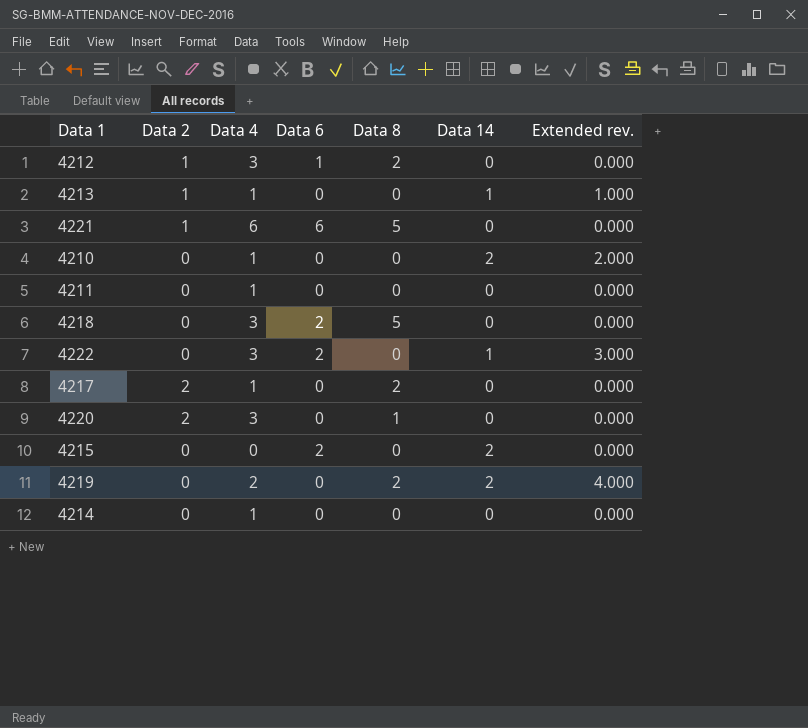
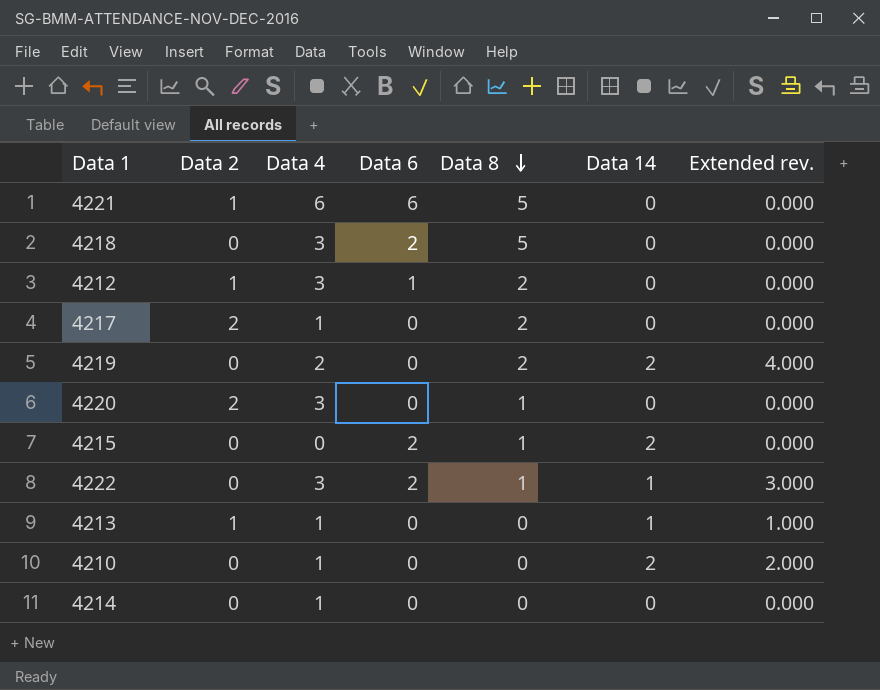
row order: none -> Data 8 descending
row 4211: 0 | 1 | 0 | 0 | 0 | 0.000 -> none
4215 | Data 8: 0 -> 1
4222 | Data 8: 0 -> 1

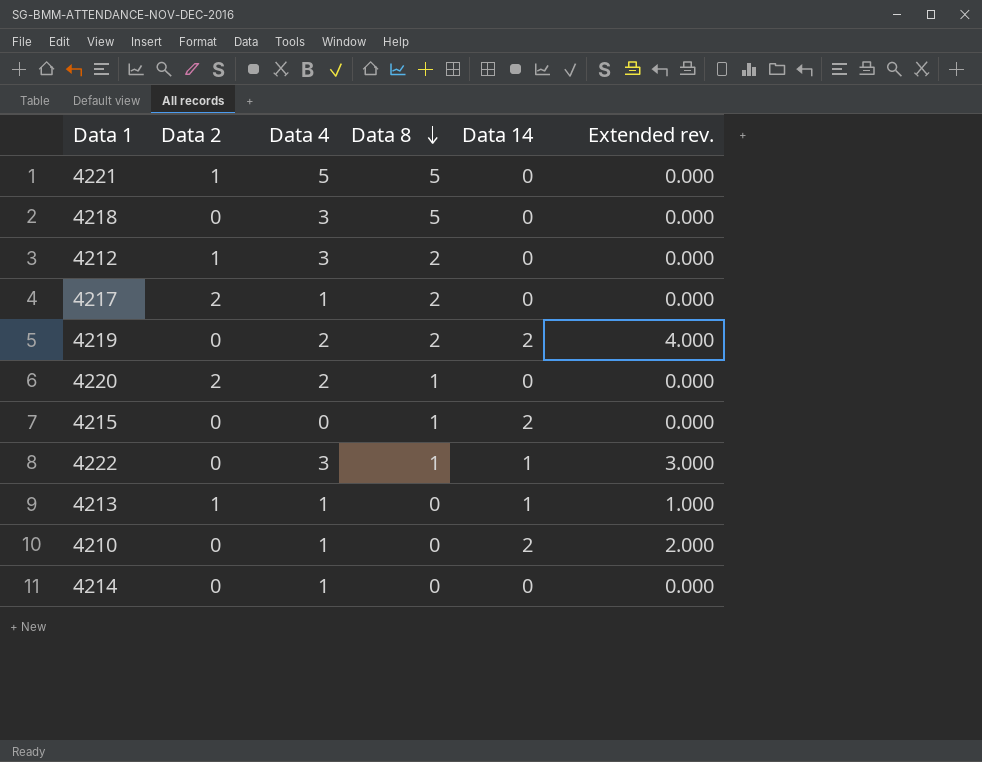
column Data 6 | position: 4 -> none
4221 | Data 4: 6 -> 5
4220 | Data 4: 3 -> 2

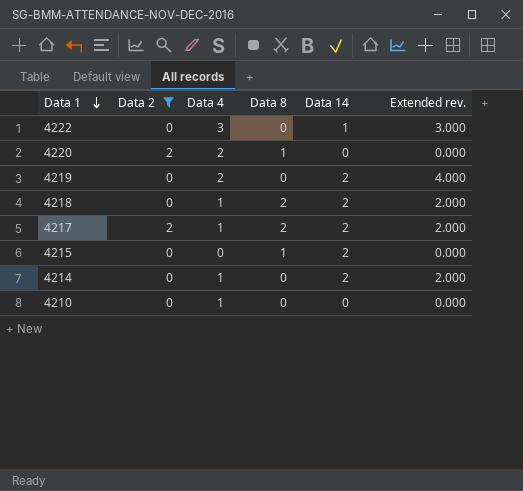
filter: none -> Data 2 != 1
row order: Data 8 descending -> Data 1 descending
4222 | Data 8: 1 -> 0
4219 | Data 8: 2 -> 0
4218 | Data 4: 3 -> 1
4218 | Data 8: 5 -> 2
4218 | Data 14: 0 -> 2
4218 | Extended rev.: 0.000 -> 2.000
4217 | Data 14: 0 -> 2
4217 | Extended rev.: 0.000 -> 2.000
4214 | Data 14: 0 -> 2
4214 | Extended rev.: 0.000 -> 2.000
4210 | Data 14: 2 -> 0
4210 | Extended rev.: 2.000 -> 0.000

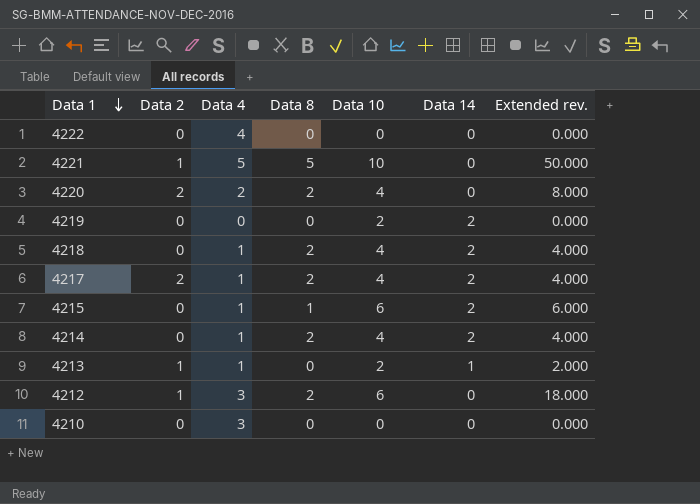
filter: Data 2 != 1 -> none
column Data 10 | position: none -> 5
column Extended rev. | formula: [Data 4] * [Data 14] -> [Data 4] * [Data 10]
4222 | Data 4: 3 -> 4
4222 | Data 14: 1 -> 0
4220 | Data 8: 1 -> 2
4219 | Data 4: 2 -> 0
4215 | Data 4: 0 -> 1
4214 | Data 8: 0 -> 2
4210 | Data 4: 1 -> 3

